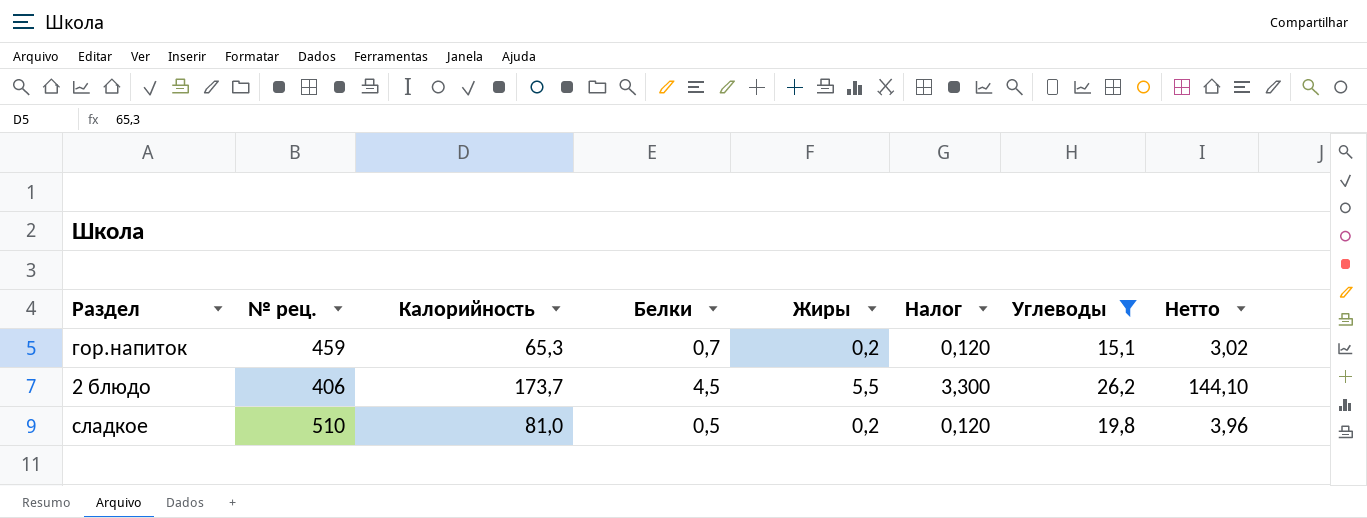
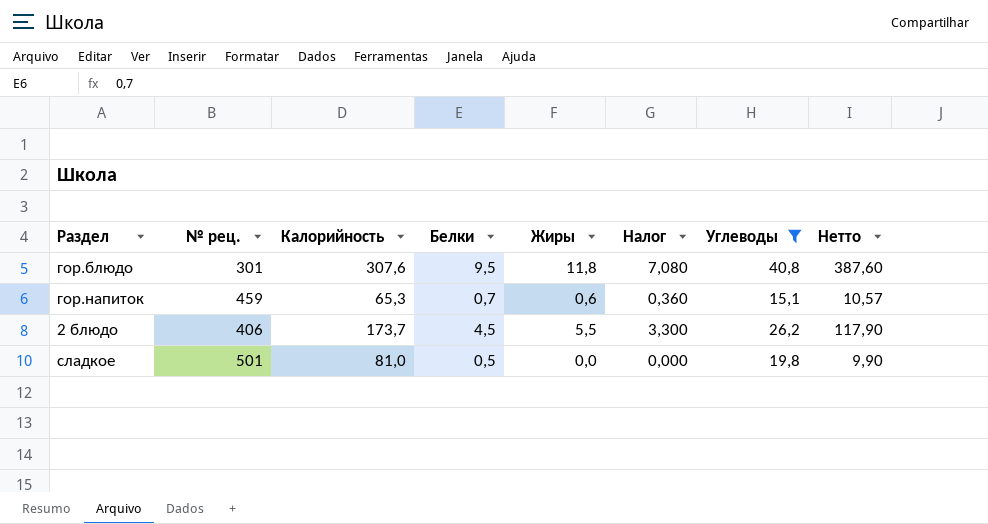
column Нетто | formula: [Жиры] * [Углеводы] -> [Белки] * [Углеводы]
row гор.блюдо: none -> 301 | 307,6 | 9,5 | 11,8 | 7,080 | 40,8 | 387,60
гор.напиток | Жиры: 0,2 -> 0,6
гор.напиток | Налог: 0,120 -> 0,360
сладкое | № рец.: 510 -> 501
сладкое | Жиры: 0,2 -> 0,0
сладкое | Налог: 0,120 -> 0,000

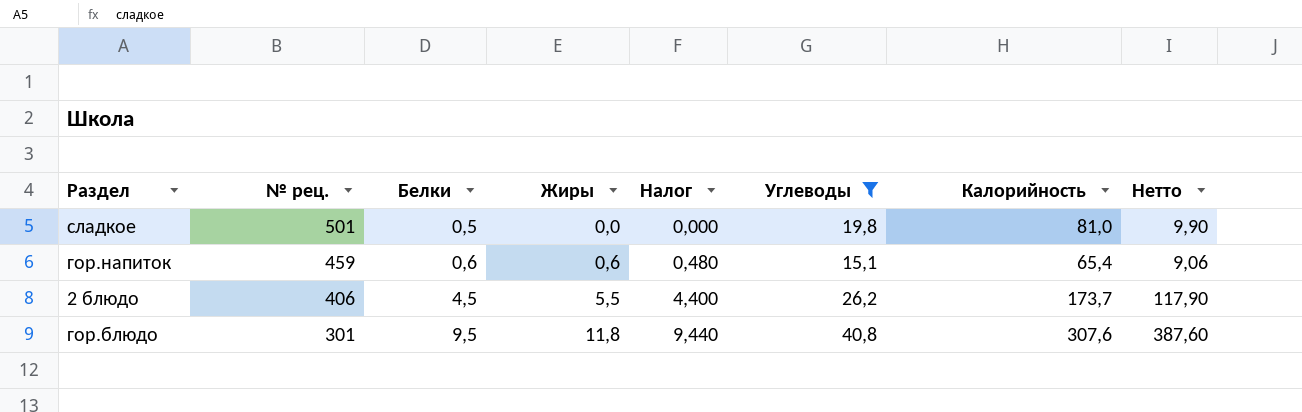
row order: none -> № рец. descending
column Налог | formula: [Жиры] * 0,6 -> [Жиры] * 0,8
column Калорийность | position: 3 -> 7
гор.напиток | Белки: 0,7 -> 0,6
гор.напиток | Калорийность: 65,3 -> 65,4
гор.напиток | Нетто: 10,57 -> 9,06

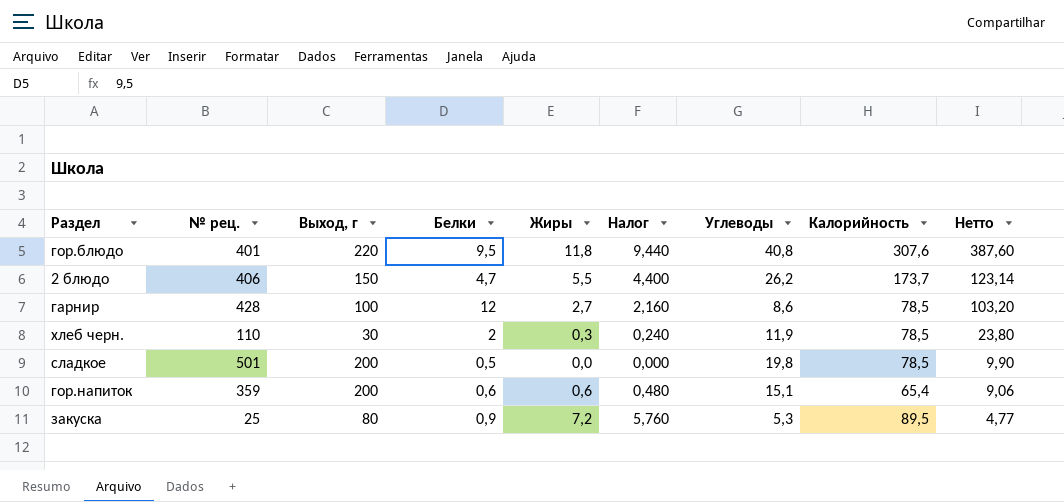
filter: Углеводы >= 15,1 -> none
row order: № рец. descending -> Нетто descending
column Выход, г | position: none -> 3
гор.блюдо | № рец.: 301 -> 401
2 блюдо | Белки: 4,5 -> 4,7
2 блюдо | Нетто: 117,90 -> 123,14
сладкое | Калорийность: 81,0 -> 78,5
гор.напиток | № рец.: 459 -> 359

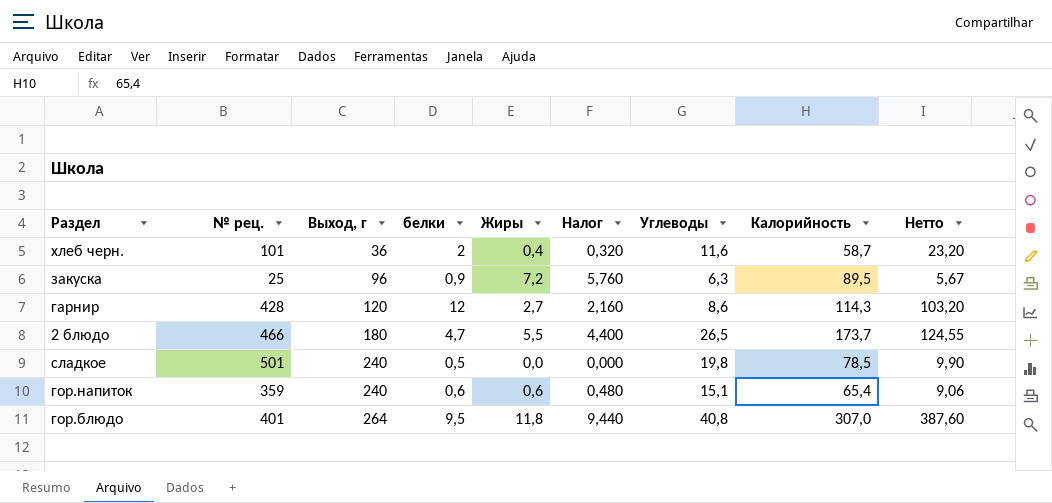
row order: Нетто descending -> Выход, г ascending
column name: Белки -> белки
хлеб черн. | № рец.: 110 -> 101
хлеб черн. | Выход, г: 30 -> 36
хлеб черн. | Жиры: 0,3 -> 0,4
хлеб черн. | Налог: 0,240 -> 0,320
хлеб черн. | Углеводы: 11,9 -> 11,6
хлеб черн. | Калорийность: 78,5 -> 58,7
хлеб черн. | Нетто: 23,80 -> 23,20
закуска | Выход, г: 80 -> 96
закуска | Углеводы: 5,3 -> 6,3
закуска | Нетто: 4,77 -> 5,67
гарнир | Выход, г: 100 -> 120
гарнир | Калорийность: 78,5 -> 114,3
2 блюдо | № рец.: 406 -> 466
2 блюдо | Выход, г: 150 -> 180
2 блюдо | Углеводы: 26,2 -> 26,5
2 блюдо | Нетто: 123,14 -> 124,55
сладкое | Выход, г: 200 -> 240
гор.напиток | Выход, г: 200 -> 240
гор.блюдо | Выход, г: 220 -> 264
гор.блюдо | Калорийность: 307,6 -> 307,0

